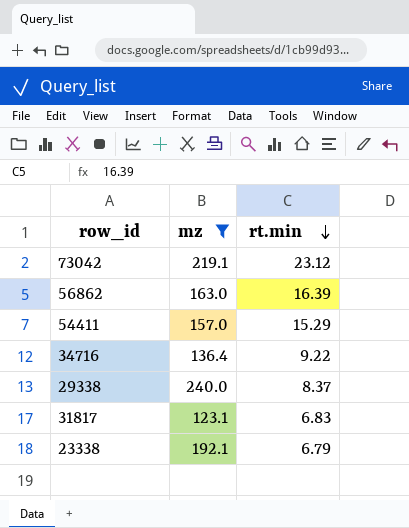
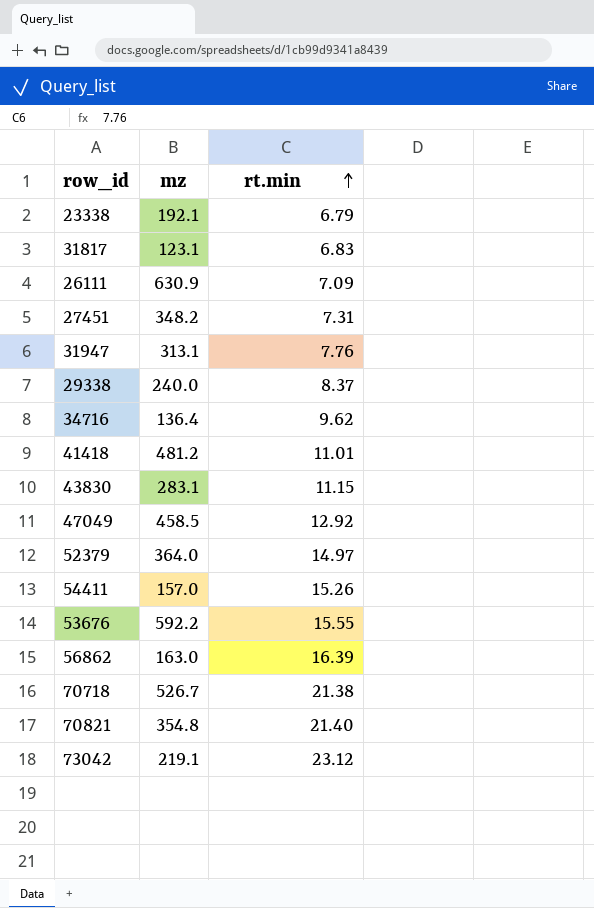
filter: mz <= 240.0 -> none
row order: rt.min descending -> rt.min ascending
34716 | rt.min: 9.22 -> 9.62
54411 | rt.min: 15.29 -> 15.26

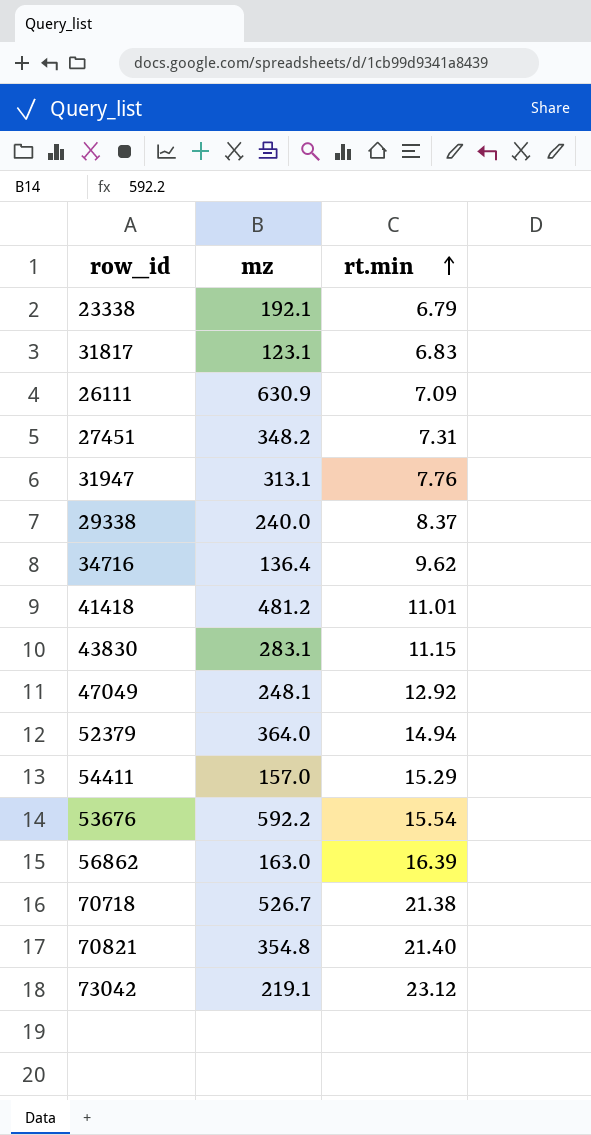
47049 | mz: 458.5 -> 248.1
52379 | rt.min: 14.97 -> 14.94
54411 | rt.min: 15.26 -> 15.29
53676 | rt.min: 15.55 -> 15.54

